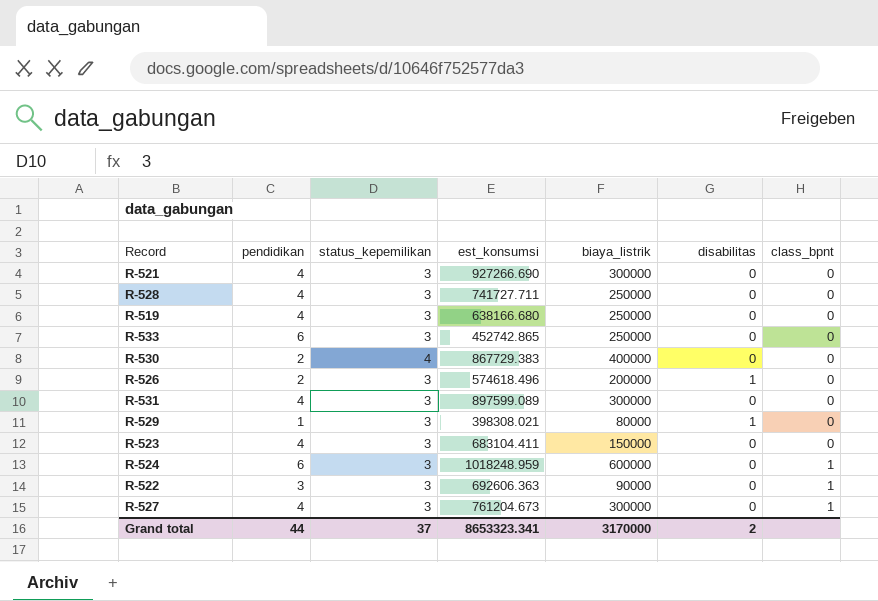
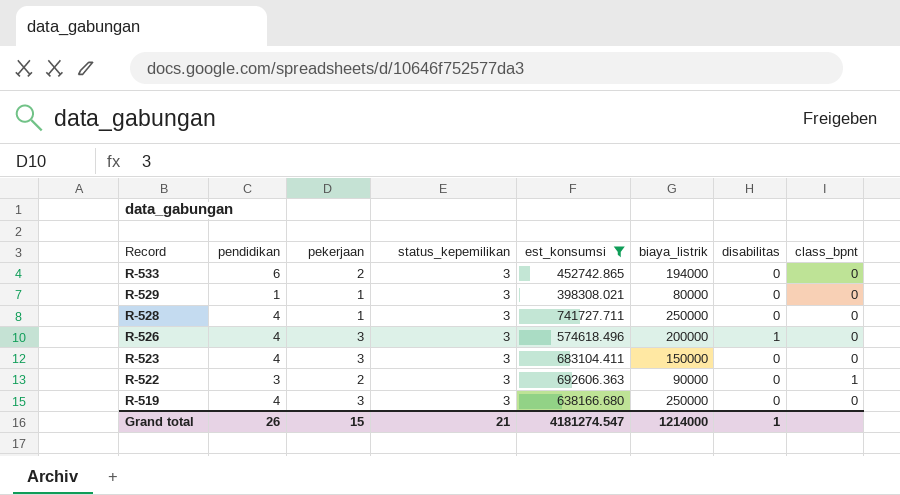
filter: none -> est_konsumsi <= 741727.711
row order: class_bpnt ascending -> Record descending
column pekerjaan | position: none -> 3
R-533 | biaya_listrik: 250000 -> 194000
R-529 | disabilitas: 1 -> 0
R-526 | pendidikan: 2 -> 4
Grand total | pendidikan: 44 -> 26
Grand total | status_kepemilikan: 37 -> 21
Grand total | est_konsumsi: 8653323.341 -> 4181274.547
Grand total | biaya_listrik: 3170000 -> 1214000
Grand total | disabilitas: 2 -> 1

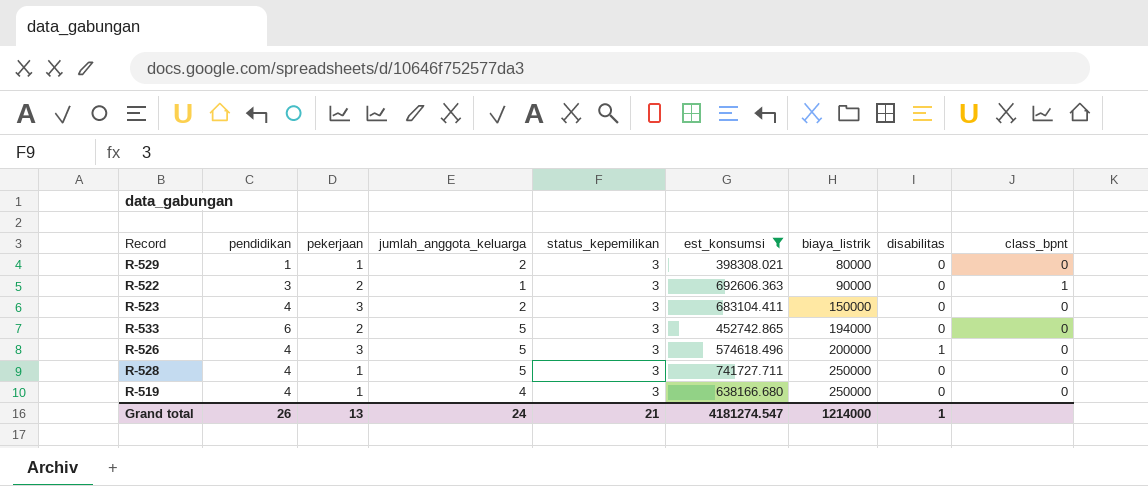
row order: Record descending -> biaya_listrik ascending
column jumlah_anggota_keluarga | position: none -> 4
R-519 | pekerjaan: 3 -> 1
Grand total | pekerjaan: 15 -> 13

